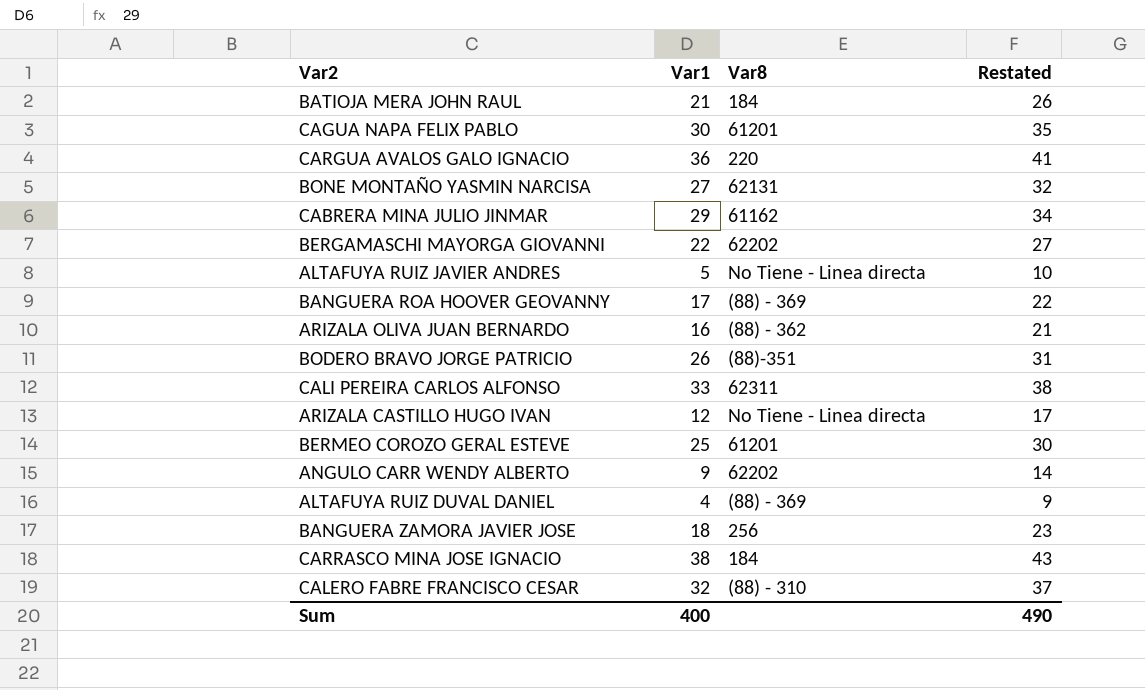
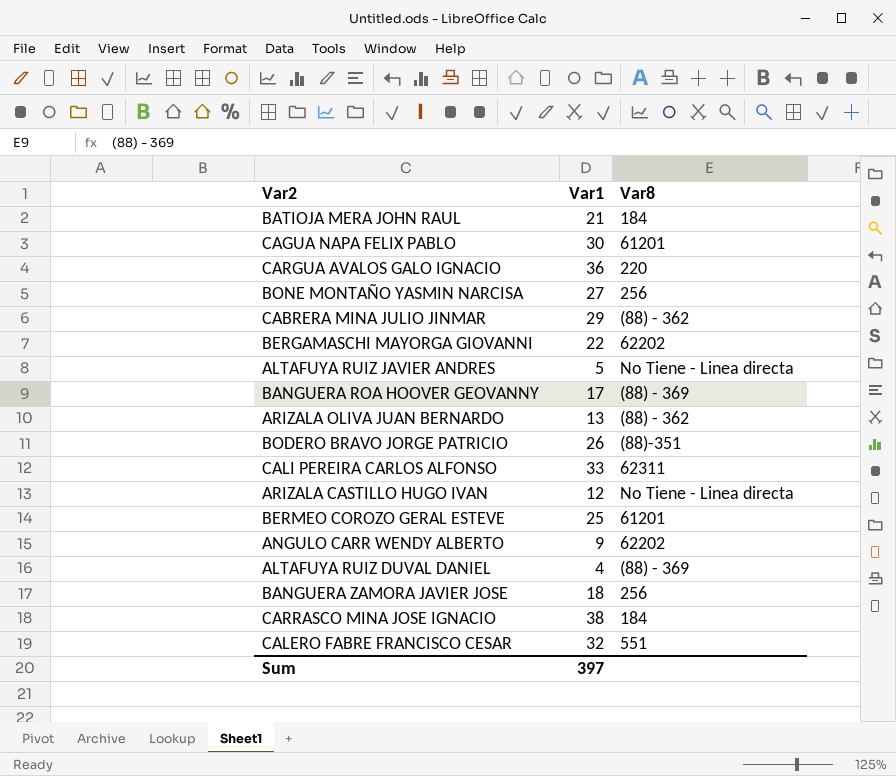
column Restated | formula: [Var1] + 5 -> none
BONE MONTAÑO YASMIN NARCISA | Var8: 62131 -> 256
CABRERA MINA JULIO JINMAR | Var8: 61162 -> (88) - 362
ARIZALA OLIVA JUAN BERNARDO | Var1: 16 -> 13
CALERO FABRE FRANCISCO CESAR | Var8: (88) - 310 -> 551
Sum | Var1: 400 -> 397

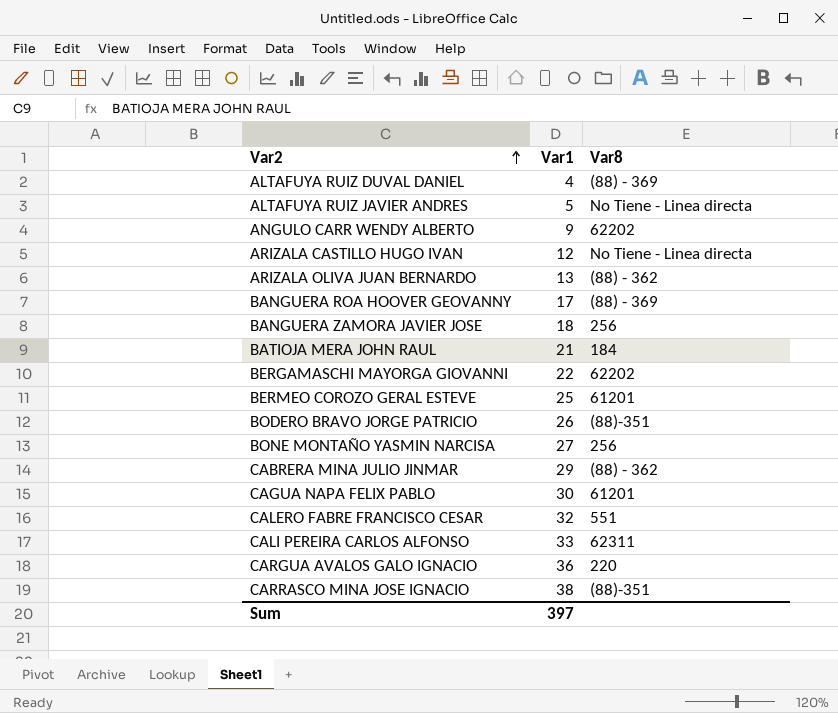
row order: none -> Var2 ascending
CARRASCO MINA JOSE IGNACIO | Var8: 184 -> (88)-351

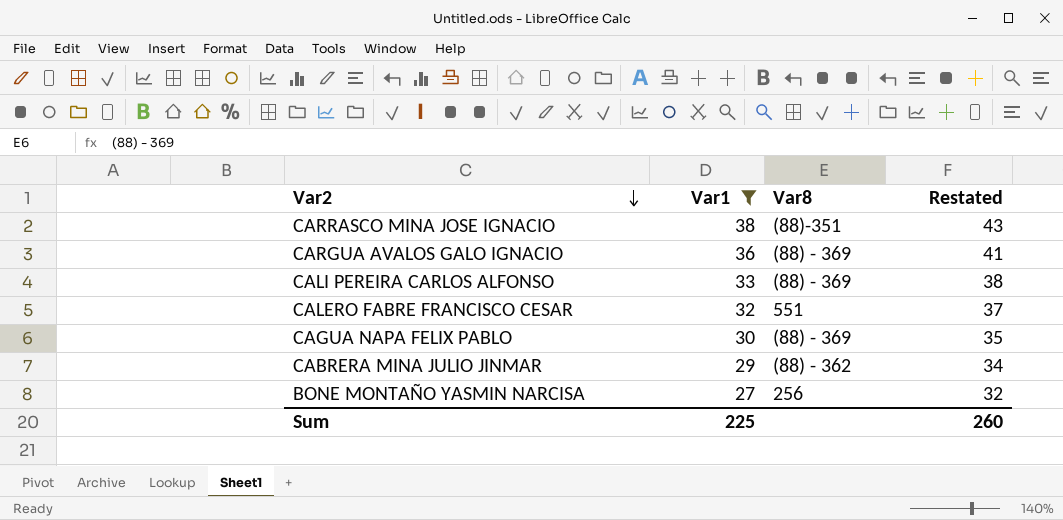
filter: none -> Var1 >= 27
row order: Var2 ascending -> Var2 descending
column Restated | formula: none -> [Var1] + 5
CARGUA AVALOS GALO IGNACIO | Var8: 220 -> (88) - 369
CALI PEREIRA CARLOS ALFONSO | Var8: 62311 -> (88) - 369
CAGUA NAPA FELIX PABLO | Var8: 61201 -> (88) - 369
Sum | Var1: 397 -> 225

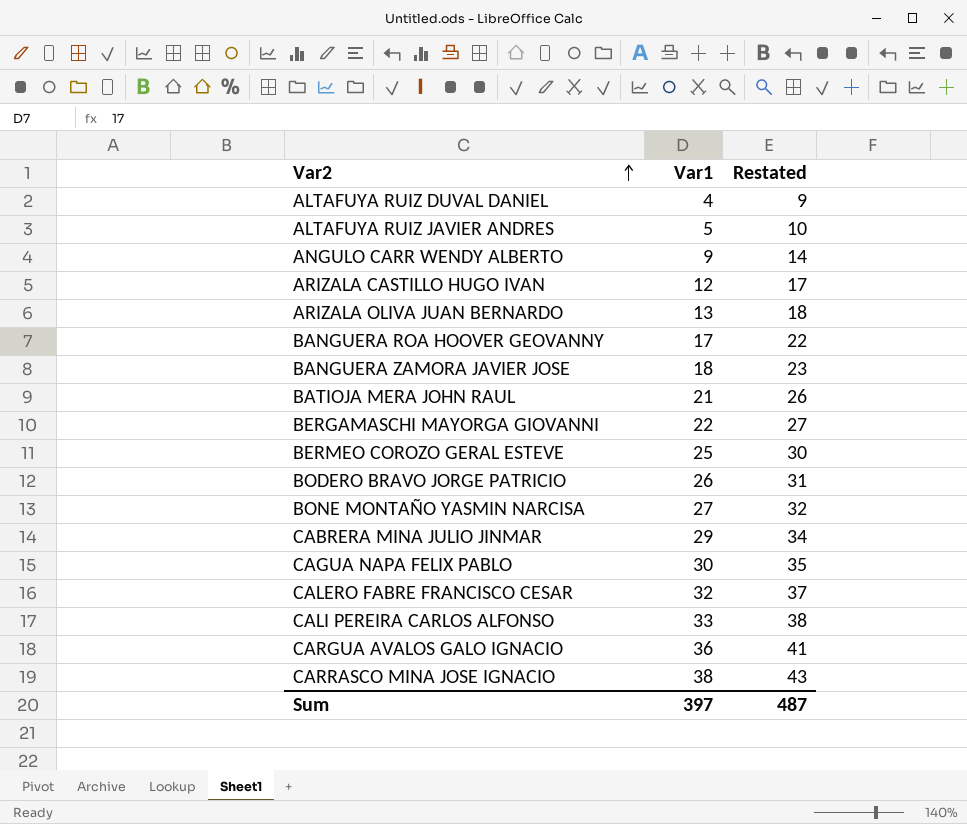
filter: Var1 >= 27 -> none
row order: Var2 descending -> Var2 ascending
column Var8 | position: 3 -> none
Sum | Var1: 225 -> 397
Sum | Restated: 260 -> 487

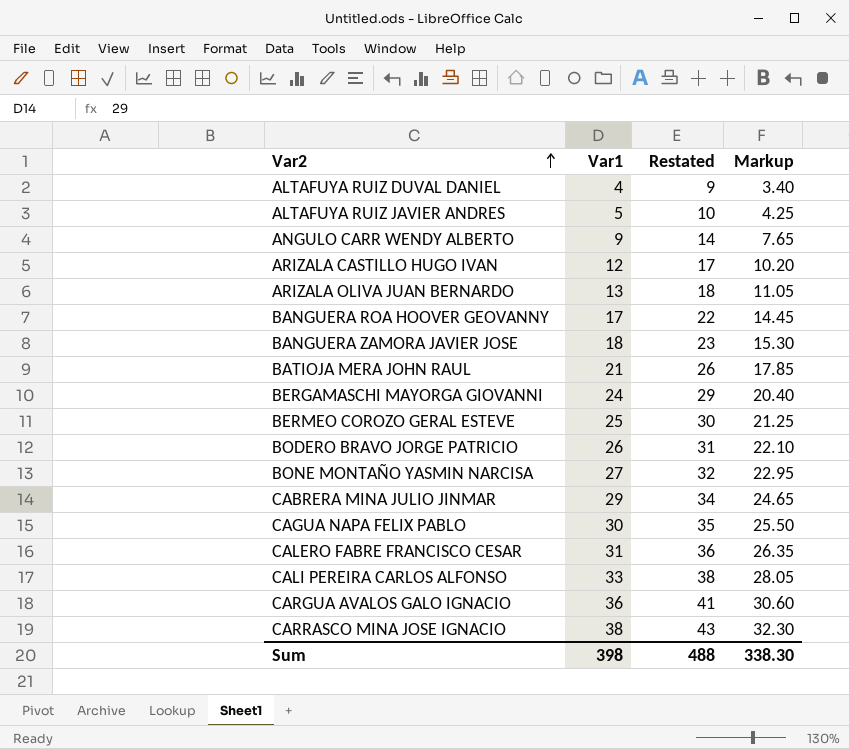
column Markup | formula: none -> [Var1] * 0.85
BERGAMASCHI MAYORGA GIOVANNI | Var1: 22 -> 24
BERGAMASCHI MAYORGA GIOVANNI | Restated: 27 -> 29
CALERO FABRE FRANCISCO CESAR | Var1: 32 -> 31
CALERO FABRE FRANCISCO CESAR | Restated: 37 -> 36
Sum | Var1: 397 -> 398
Sum | Restated: 487 -> 488

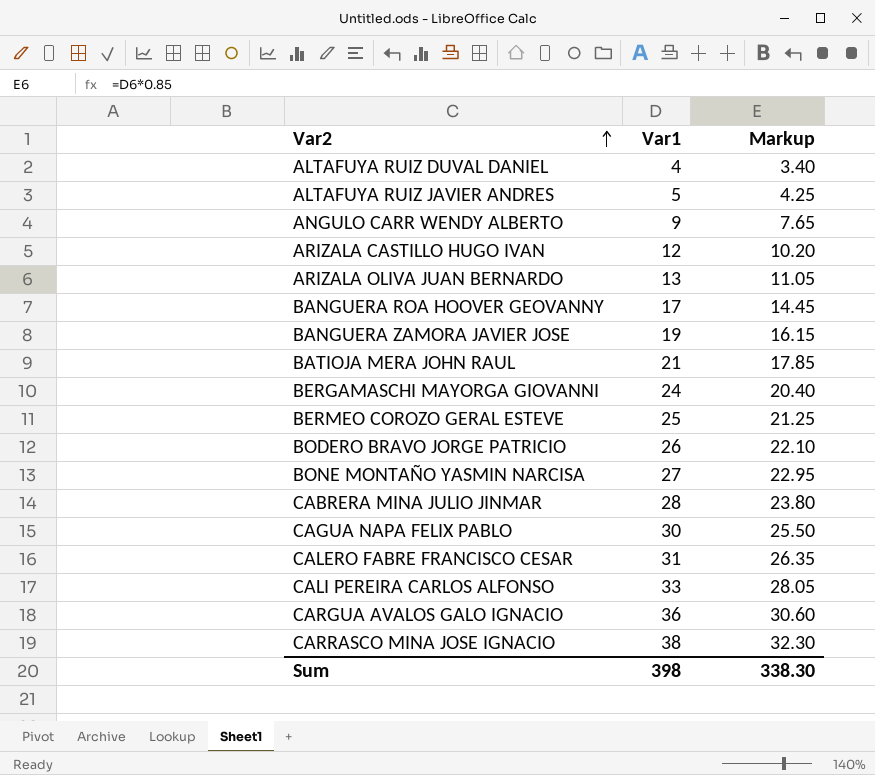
column Restated | formula: [Var1] + 5 -> none
BANGUERA ZAMORA JAVIER JOSE | Var1: 18 -> 19
BANGUERA ZAMORA JAVIER JOSE | Markup: 15.30 -> 16.15
CABRERA MINA JULIO JINMAR | Var1: 29 -> 28
CABRERA MINA JULIO JINMAR | Markup: 24.65 -> 23.80

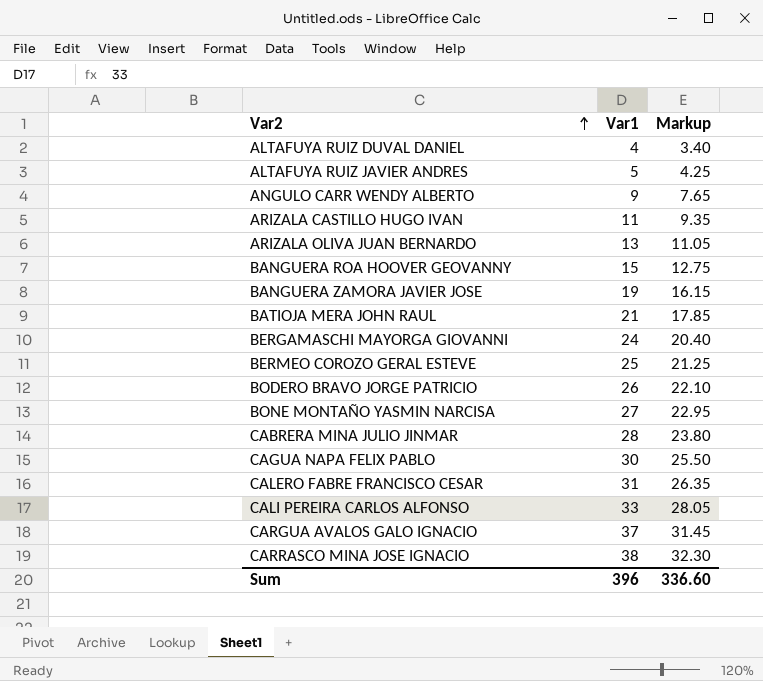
ARIZALA CASTILLO HUGO IVAN | Var1: 12 -> 11
ARIZALA CASTILLO HUGO IVAN | Markup: 10.20 -> 9.35
BANGUERA ROA HOOVER GEOVANNY | Var1: 17 -> 15
BANGUERA ROA HOOVER GEOVANNY | Markup: 14.45 -> 12.75
CARGUA AVALOS GALO IGNACIO | Var1: 36 -> 37
CARGUA AVALOS GALO IGNACIO | Markup: 30.60 -> 31.45
Sum | Var1: 398 -> 396
Sum | Markup: 338.30 -> 336.60

